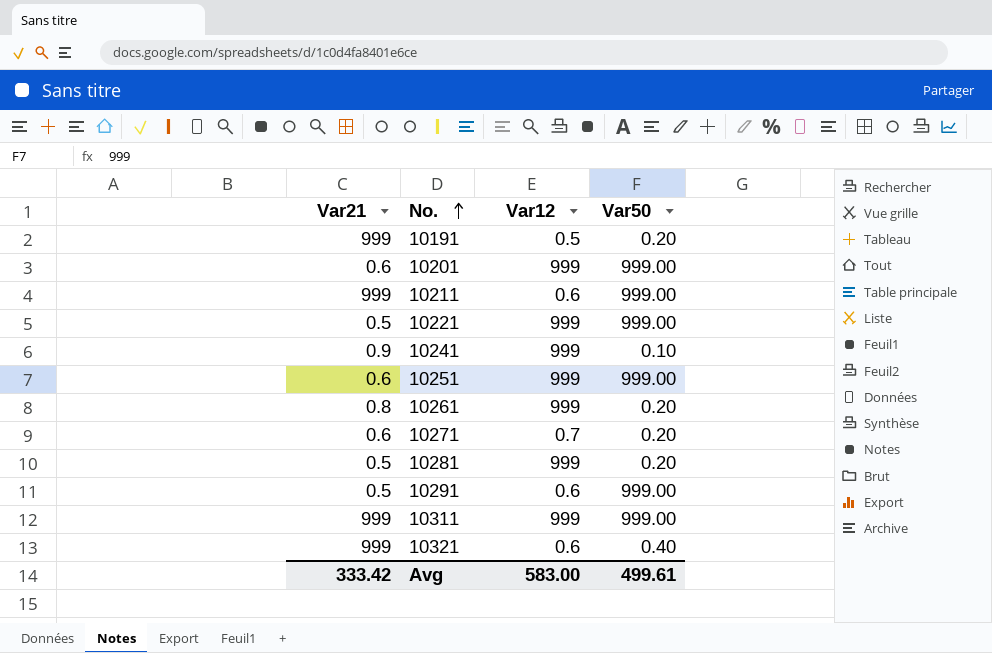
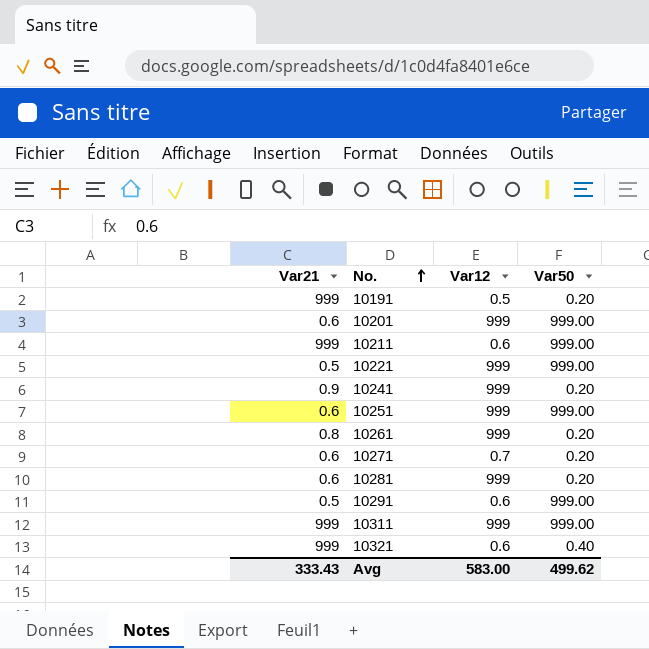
10241 | Var50: 0.10 -> 0.20
10281 | Var21: 0.5 -> 0.6
Avg | Var21: 333.42 -> 333.43
Avg | Var50: 499.61 -> 499.62

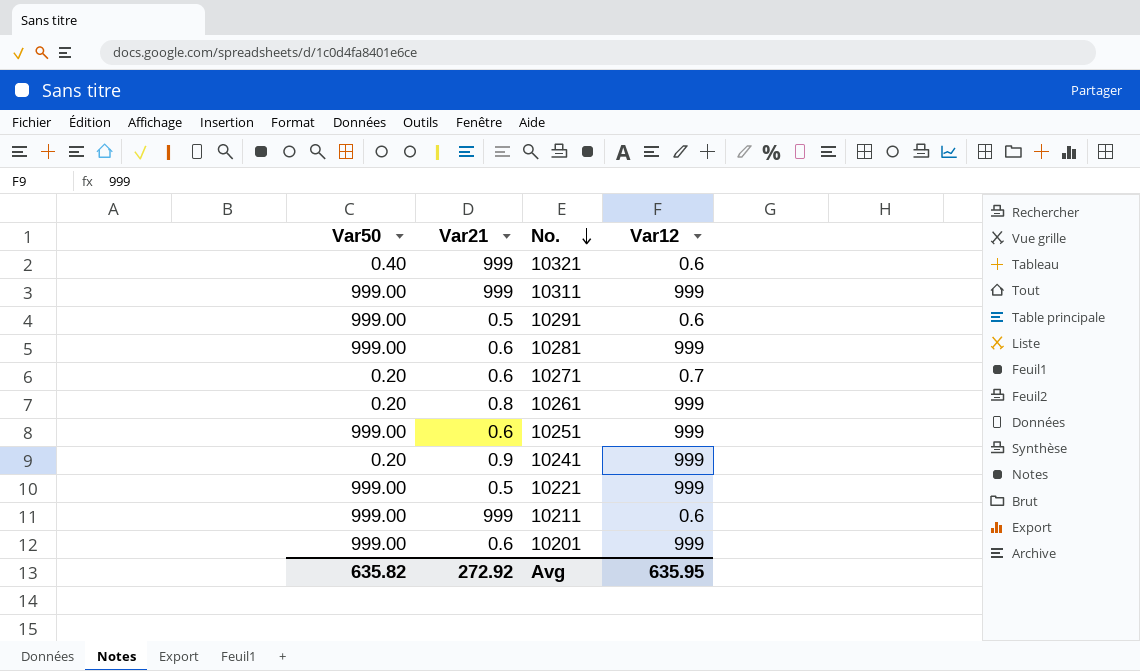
row order: No. ascending -> No. descending
column Var50 | position: 4 -> 1
row 10191: 999 | 0.5 | 0.20 -> none
10281 | Var50: 0.20 -> 999.00
Avg | Var50: 499.62 -> 635.82
Avg | Var21: 333.43 -> 272.92
Avg | Var12: 583.00 -> 635.95

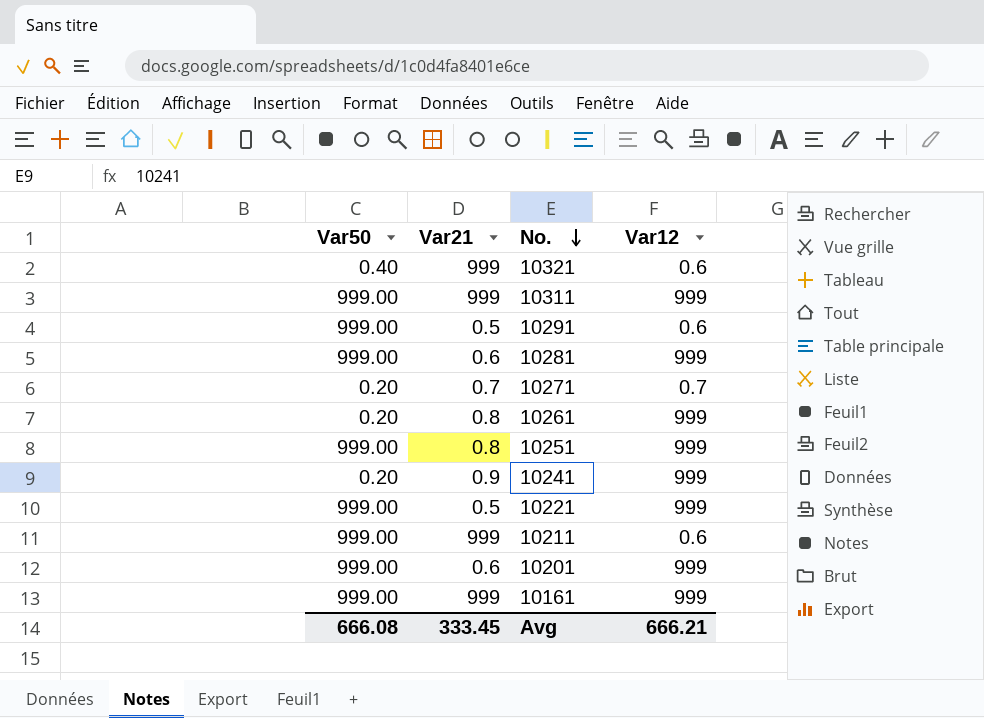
10271 | Var21: 0.6 -> 0.7
10251 | Var21: 0.6 -> 0.8
row 10161: none -> 999.00 | 999 | 999
Avg | Var50: 635.82 -> 666.08
Avg | Var21: 272.92 -> 333.45
Avg | Var12: 635.95 -> 666.21

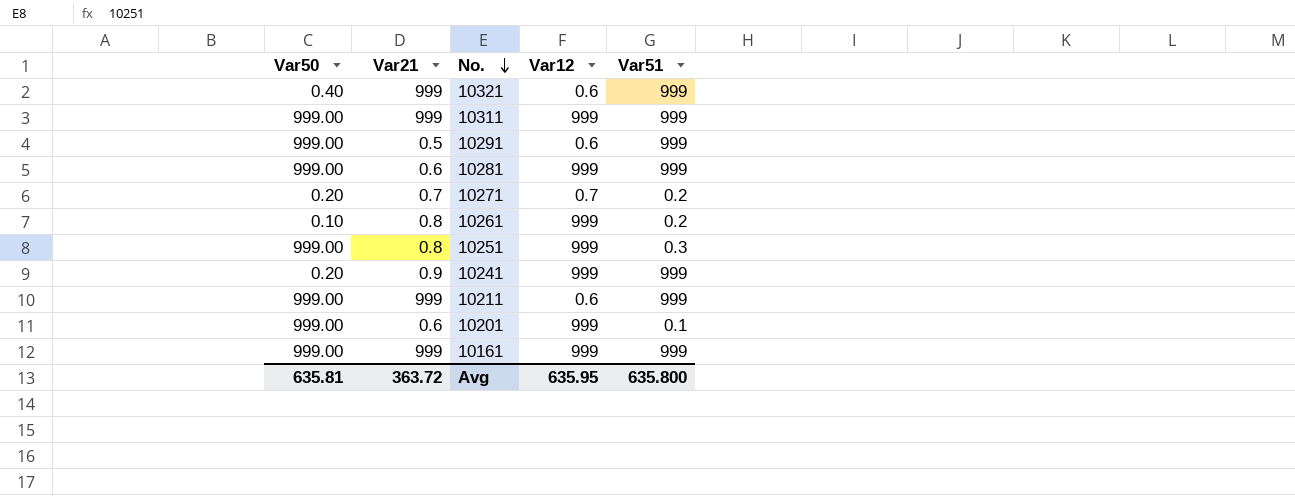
column Var51 | position: none -> 5
row 10221: 999.00 | 0.5 | 999 -> none
10261 | Var50: 0.20 -> 0.10
Avg | Var50: 666.08 -> 635.81
Avg | Var21: 333.45 -> 363.72
Avg | Var12: 666.21 -> 635.95

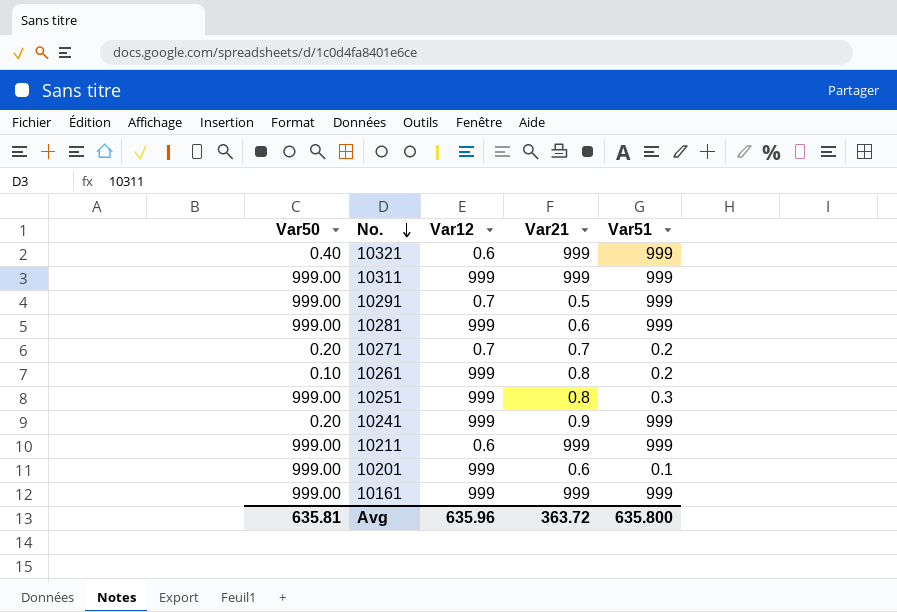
column Var21 | position: 2 -> 4
10291 | Var12: 0.6 -> 0.7
Avg | Var12: 635.95 -> 635.96

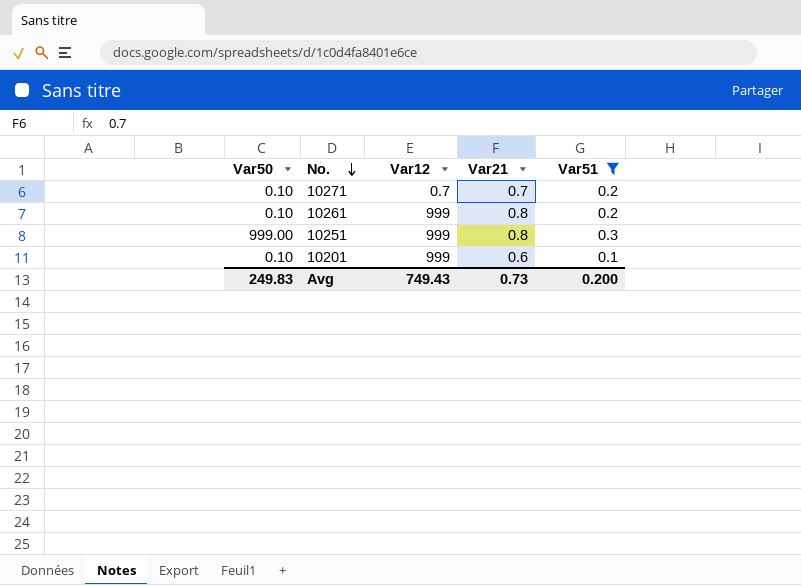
filter: none -> Var51 != 999
10271 | Var50: 0.20 -> 0.10
10201 | Var50: 999.00 -> 0.10
Avg | Var50: 635.81 -> 249.83
Avg | Var12: 635.96 -> 749.43
Avg | Var21: 363.72 -> 0.73
Avg | Var51: 635.800 -> 0.200

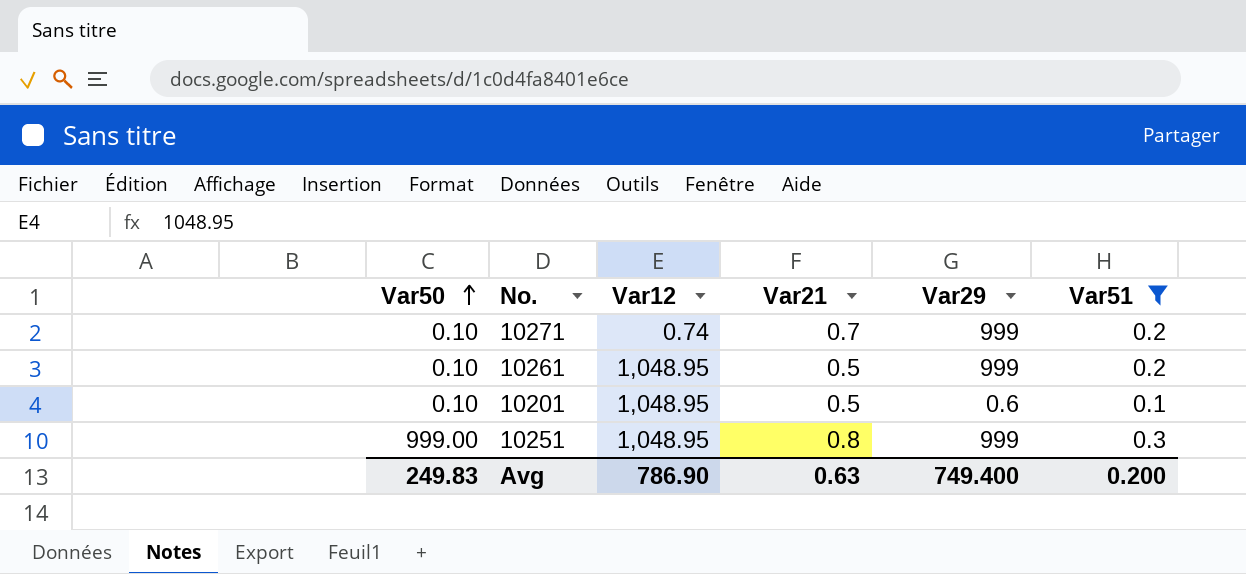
row order: No. descending -> Var50 ascending
column Var29 | position: none -> 5
10271 | Var12: 0.7 -> 0.74
10261 | Var12: 999 -> 1,048.95
10261 | Var21: 0.8 -> 0.5
10201 | Var12: 999 -> 1,048.95
10201 | Var21: 0.6 -> 0.5
10251 | Var12: 999 -> 1,048.95
Avg | Var12: 749.43 -> 786.90
Avg | Var21: 0.73 -> 0.63

